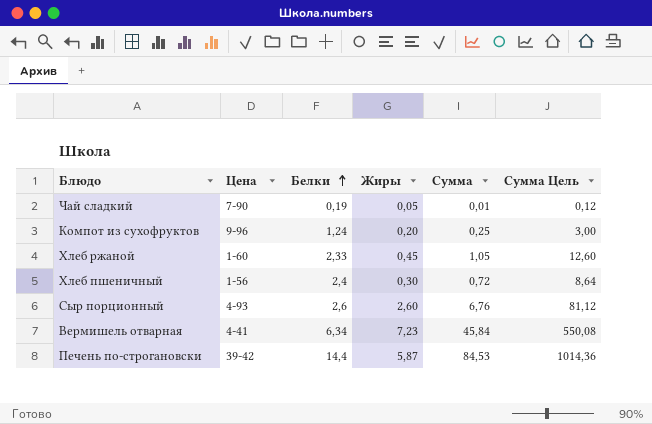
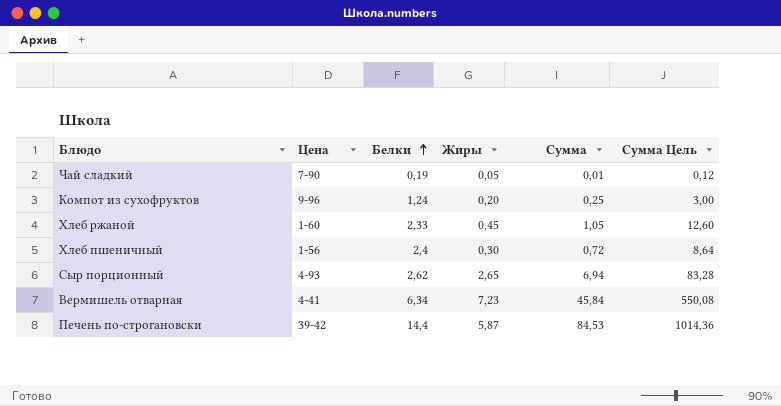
Сыр порционный | Белки: 2,6 -> 2,62
Сыр порционный | Жиры: 2,60 -> 2,65
Сыр порционный | Сумма: 6,76 -> 6,94
Сыр порционный | Сумма Цель: 81,12 -> 83,28

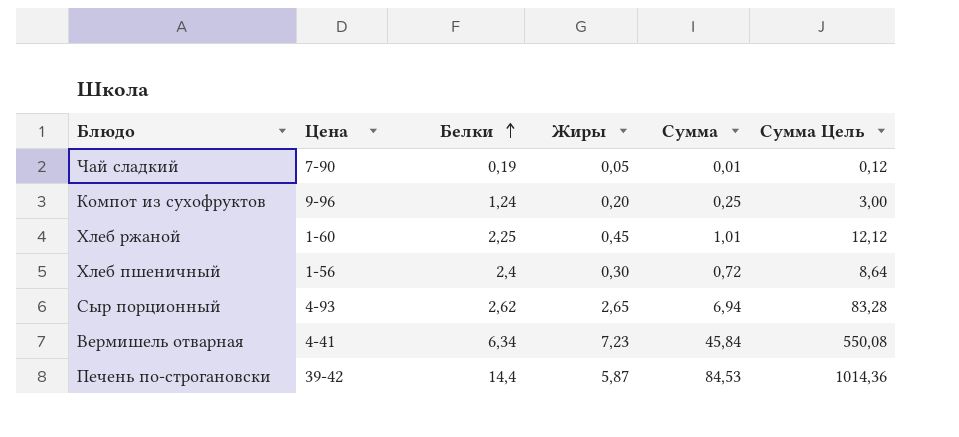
Хлеб ржаной | Белки: 2,33 -> 2,25
Хлеб ржаной | Сумма: 1,05 -> 1,01
Хлеб ржаной | Сумма Цель: 12,60 -> 12,12

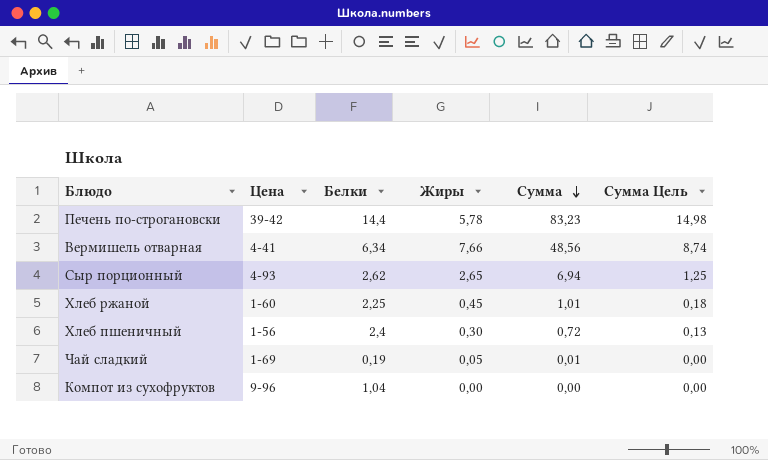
row order: Белки ascending -> Сумма descending
column Сумма Цель | formula: [Сумма] * 12 -> [Сумма] * 0,18
Печень по-строгановски | Жиры: 5,87 -> 5,78
Печень по-строгановски | Сумма: 84,53 -> 83,23
Вермишель отварная | Жиры: 7,23 -> 7,66
Вермишель отварная | Сумма: 45,84 -> 48,56
Чай сладкий | Цена: 7-90 -> 1-69
Компот из сухофруктов | Белки: 1,24 -> 1,04
Компот из сухофруктов | Жиры: 0,20 -> 0,00
Компот из сухофруктов | Сумма: 0,25 -> 0,00

